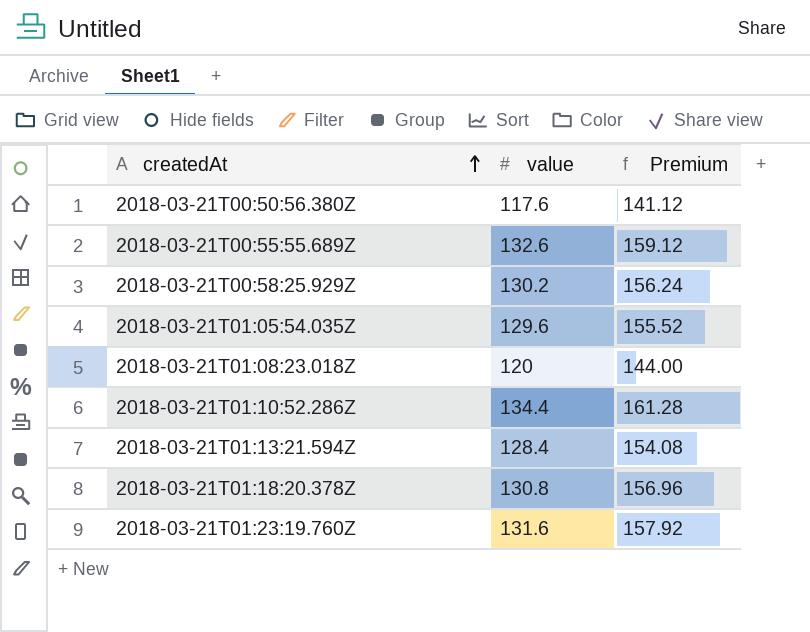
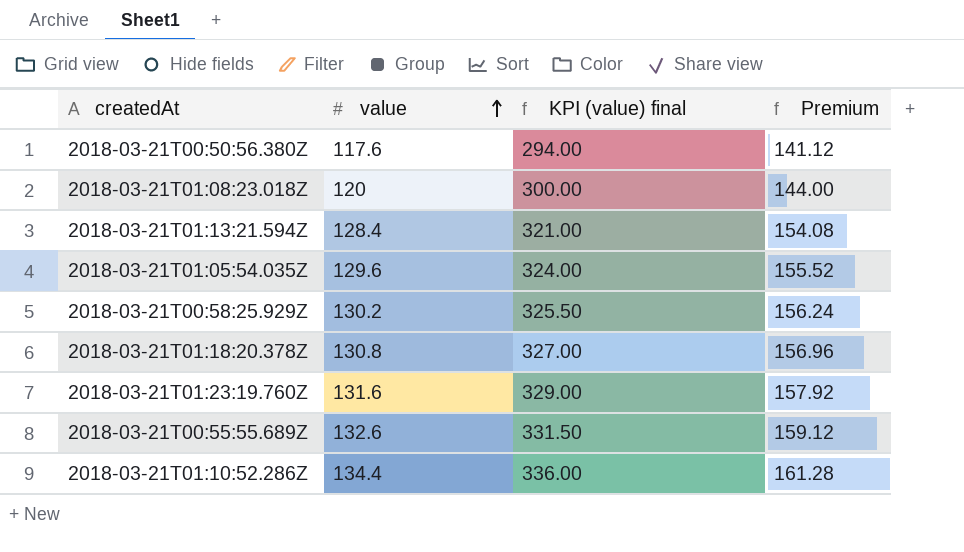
row order: createdAt ascending -> value ascending
column KPI (value) final | formula: none -> [value] * 2.5

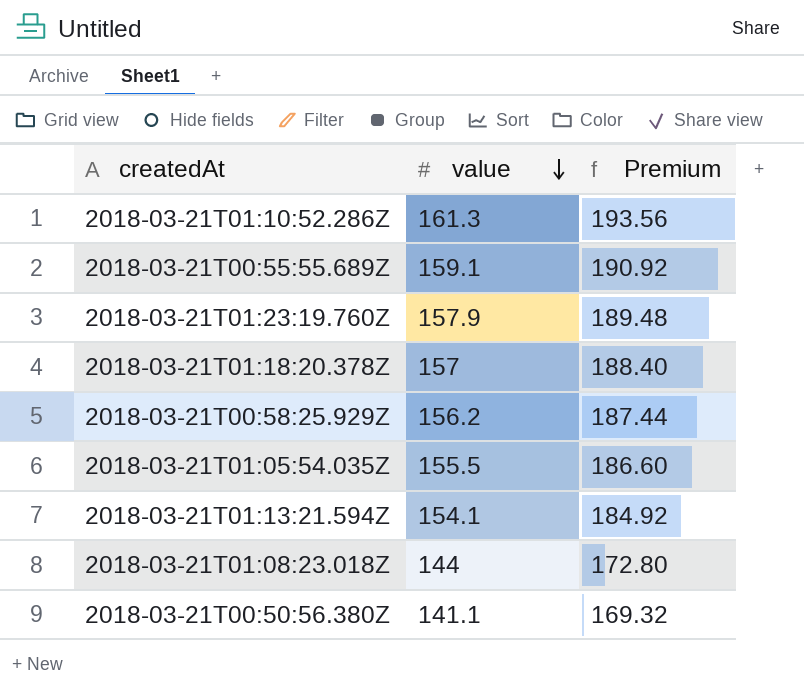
row order: value ascending -> value descending
column KPI (value) final | formula: [value] * 2.5 -> none
2018-03-21T01:10:52.286Z | value: 134.4 -> 161.3
2018-03-21T01:10:52.286Z | Premium: 161.28 -> 193.56
2018-03-21T00:55:55.689Z | value: 132.6 -> 159.1
2018-03-21T00:55:55.689Z | Premium: 159.12 -> 190.92
2018-03-21T01:23:19.760Z | value: 131.6 -> 157.9
2018-03-21T01:23:19.760Z | Premium: 157.92 -> 189.48
2018-03-21T01:18:20.378Z | value: 130.8 -> 157
2018-03-21T01:18:20.378Z | Premium: 156.96 -> 188.40
2018-03-21T00:58:25.929Z | value: 130.2 -> 156.2
2018-03-21T00:58:25.929Z | Premium: 156.24 -> 187.44
2018-03-21T01:05:54.035Z | value: 129.6 -> 155.5
2018-03-21T01:05:54.035Z | Premium: 155.52 -> 186.60
2018-03-21T01:13:21.594Z | value: 128.4 -> 154.1
2018-03-21T01:13:21.594Z | Premium: 154.08 -> 184.92
2018-03-21T01:08:23.018Z | value: 120 -> 144
2018-03-21T01:08:23.018Z | Premium: 144.00 -> 172.80
2018-03-21T00:50:56.380Z | value: 117.6 -> 141.1
2018-03-21T00:50:56.380Z | Premium: 141.12 -> 169.32

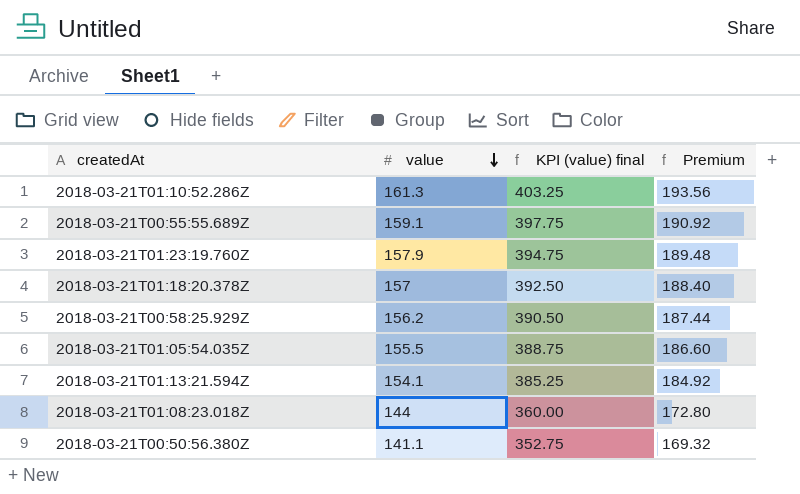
column KPI (value) final | formula: none -> [value] * 2.5

